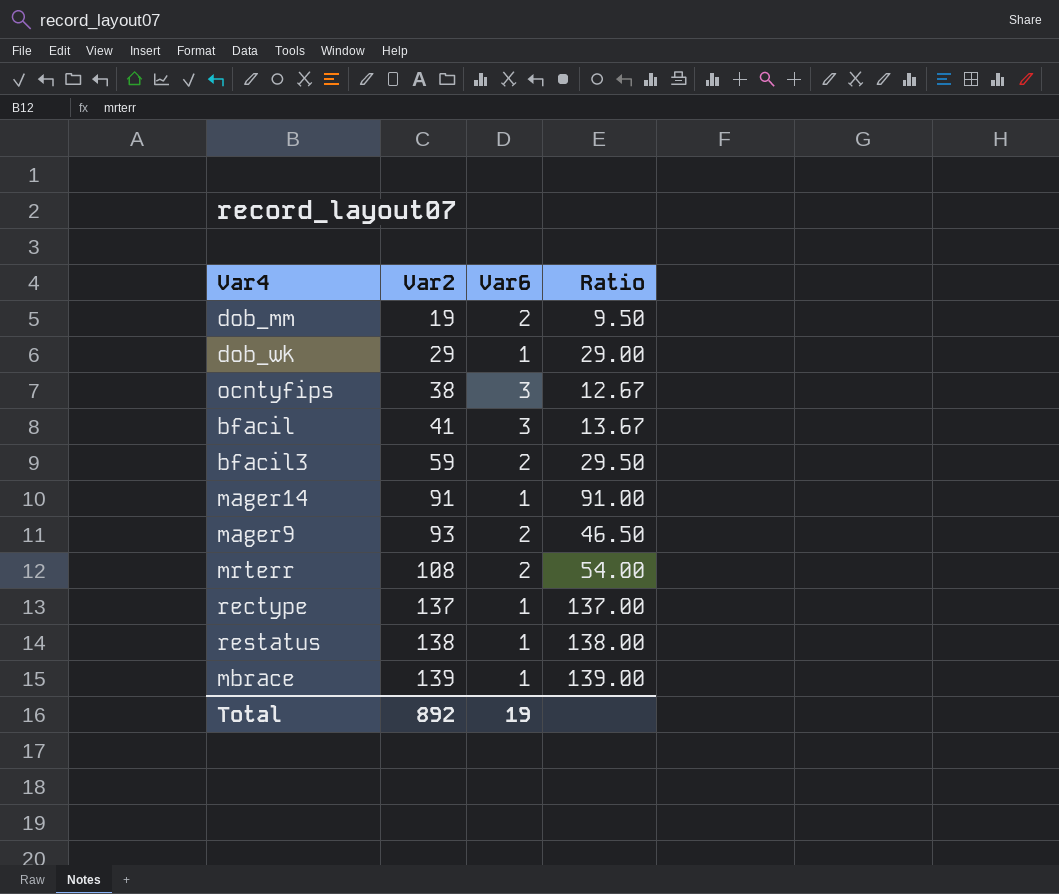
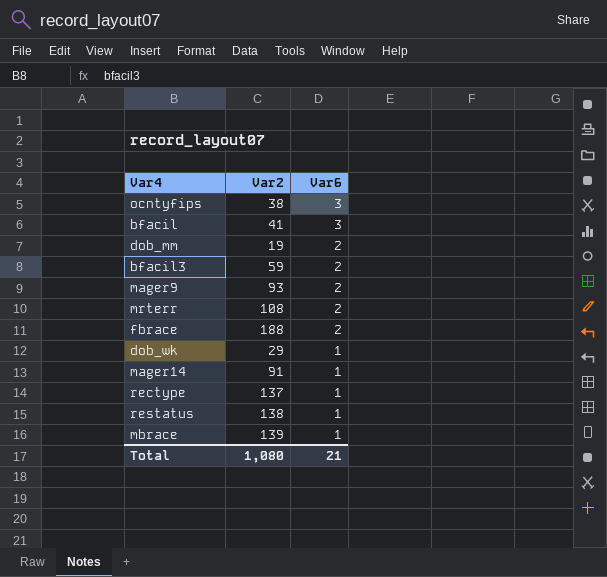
row order: Var2 ascending -> Var6 descending
column Ratio | formula: [Var2] / [Var6] -> none
row fbrace: none -> 188 | 2
Total | Var2: 892 -> 1,080
Total | Var6: 19 -> 21

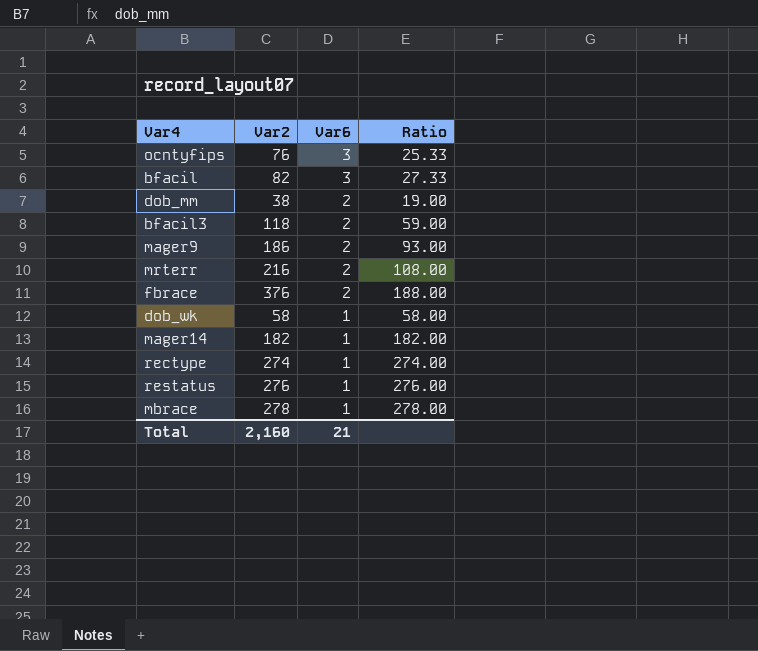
column Ratio | formula: none -> [Var2] / [Var6]
ocntyfips | Var2: 38 -> 76
bfacil | Var2: 41 -> 82
dob_mm | Var2: 19 -> 38
bfacil3 | Var2: 59 -> 118
mager9 | Var2: 93 -> 186
mrterr | Var2: 108 -> 216
fbrace | Var2: 188 -> 376
dob_wk | Var2: 29 -> 58
mager14 | Var2: 91 -> 182
rectype | Var2: 137 -> 274
restatus | Var2: 138 -> 276
mbrace | Var2: 139 -> 278
Total | Var2: 1,080 -> 2,160

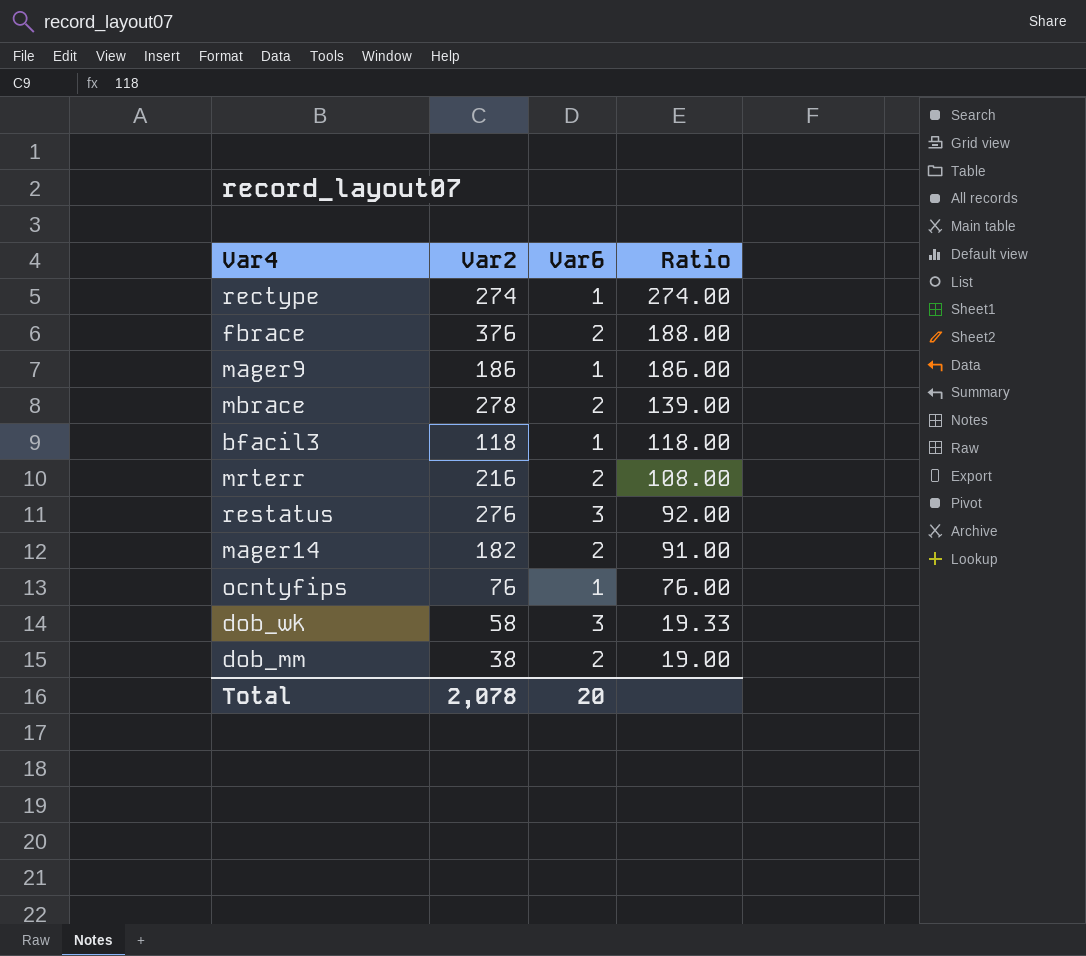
row order: Var6 descending -> Ratio descending
row bfacil: 82 | 3 | 27.33 -> none
mager9 | Var6: 2 -> 1
mager9 | Ratio: 93.00 -> 186.00
mbrace | Var6: 1 -> 2
mbrace | Ratio: 278.00 -> 139.00
bfacil3 | Var6: 2 -> 1
bfacil3 | Ratio: 59.00 -> 118.00
restatus | Var6: 1 -> 3
restatus | Ratio: 276.00 -> 92.00
mager14 | Var6: 1 -> 2
mager14 | Ratio: 182.00 -> 91.00
ocntyfips | Var6: 3 -> 1
ocntyfips | Ratio: 25.33 -> 76.00
dob_wk | Var6: 1 -> 3
dob_wk | Ratio: 58.00 -> 19.33
Total | Var2: 2,160 -> 2,078
Total | Var6: 21 -> 20

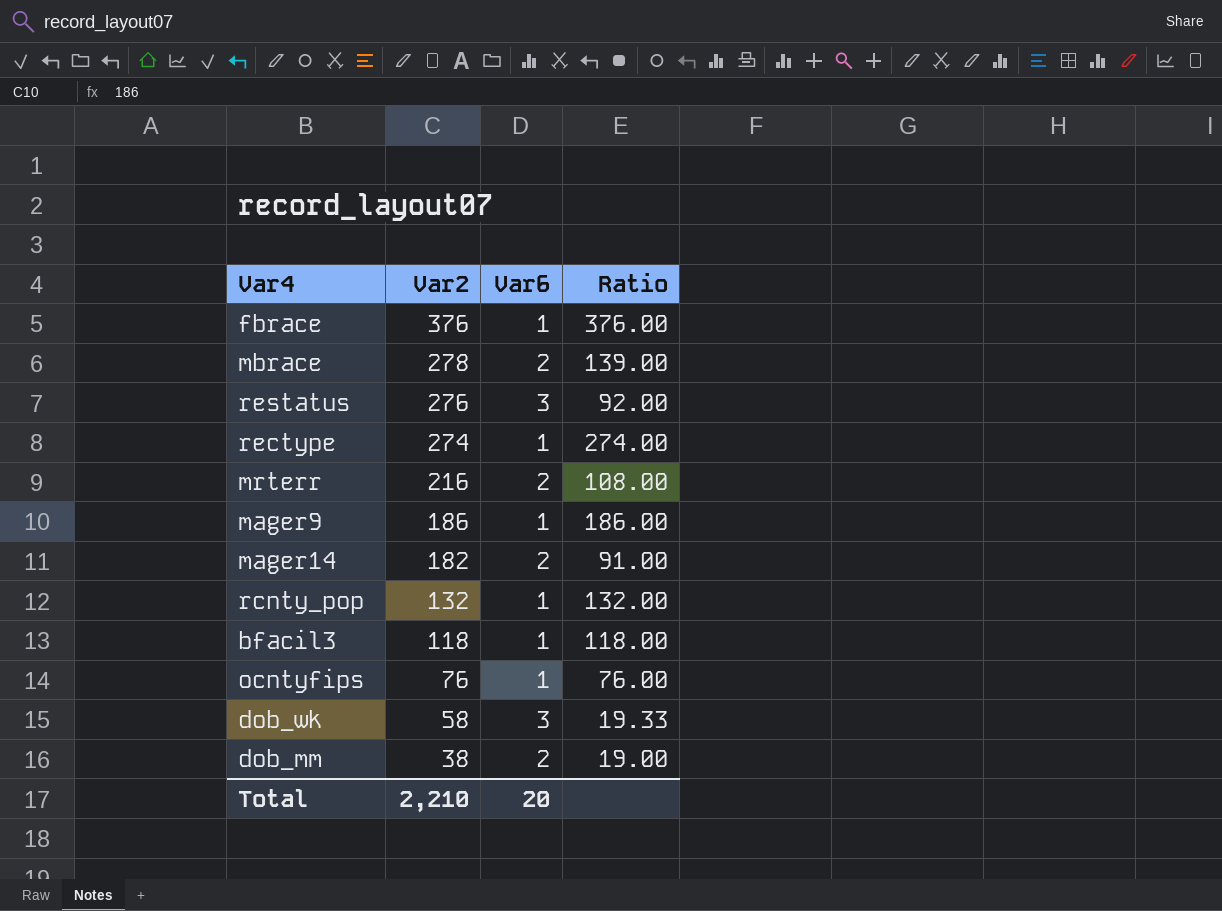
row order: Ratio descending -> Var2 descending
fbrace | Var6: 2 -> 1
fbrace | Ratio: 188.00 -> 376.00
row rcnty_pop: none -> 132 | 1 | 132.00
Total | Var2: 2,078 -> 2,210

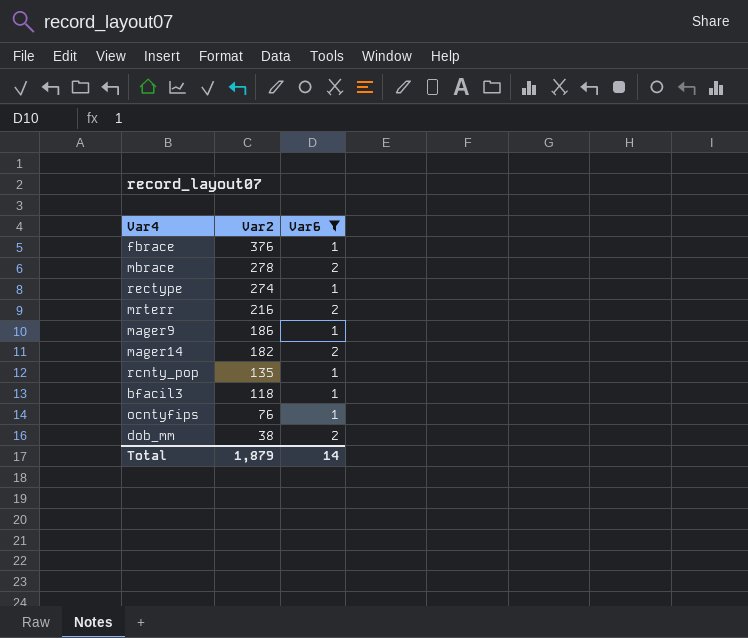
filter: none -> Var6 != 3
column Ratio | formula: [Var2] / [Var6] -> none
rcnty_pop | Var2: 132 -> 135
Total | Var2: 2,210 -> 1,879
Total | Var6: 20 -> 14

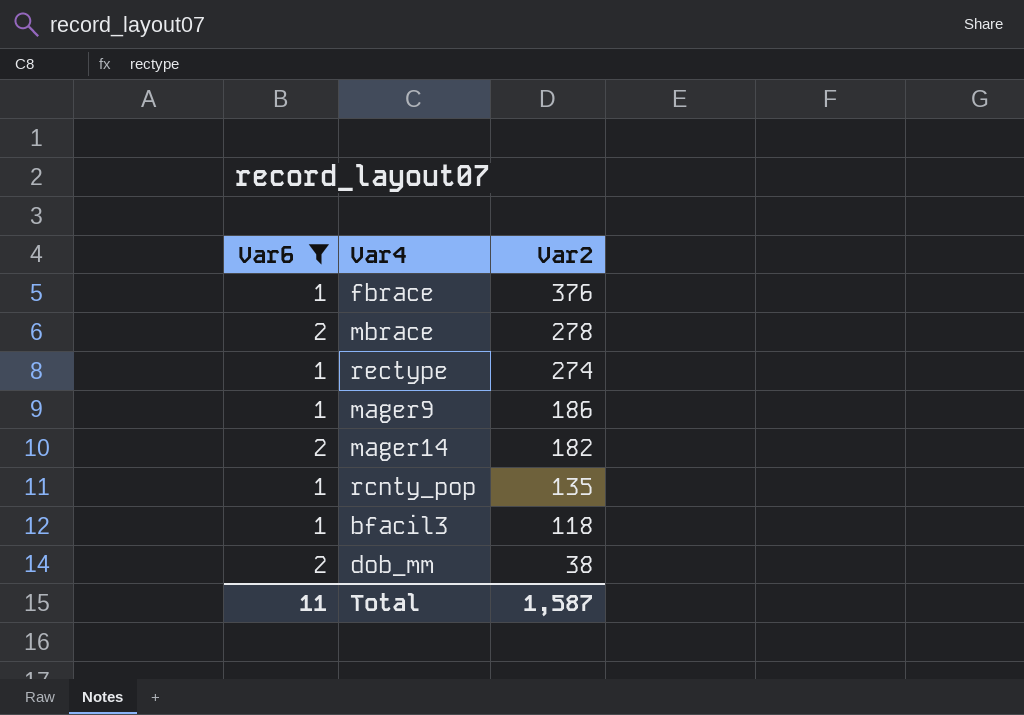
column Var6 | position: 3 -> 1
row mrterr: 216 | 2 -> none
row ocntyfips: 76 | 1 -> none
Total | Var6: 14 -> 11
Total | Var2: 1,879 -> 1,587

